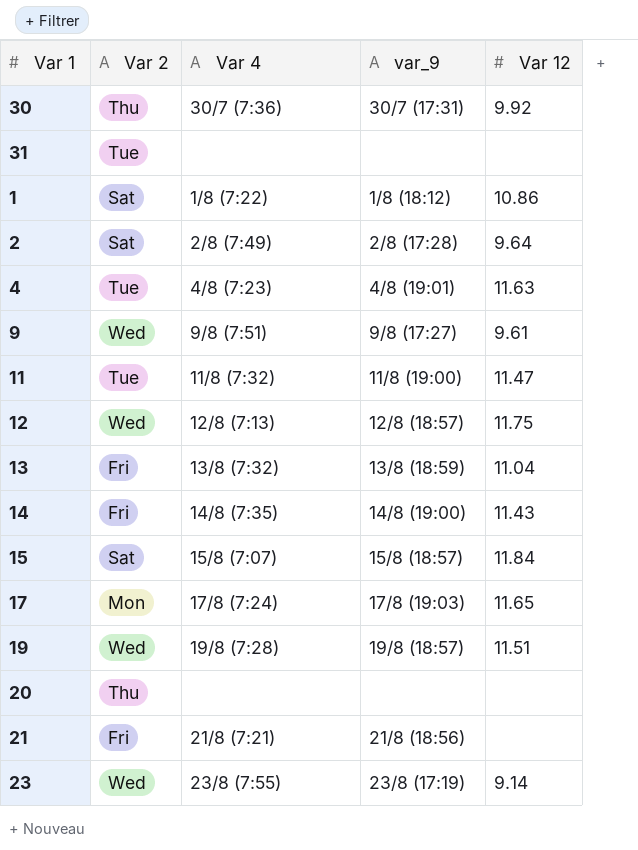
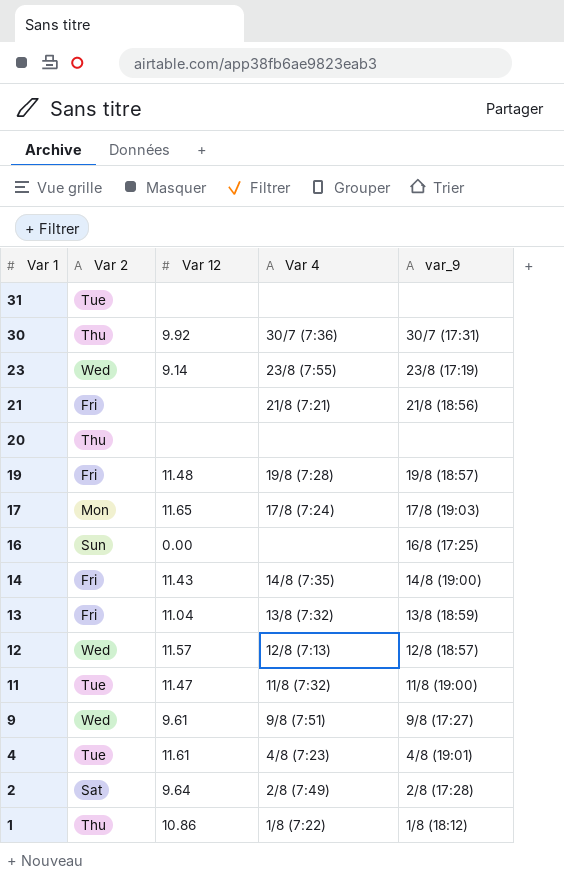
row order: none -> Var 1 descending
column Var 12 | position: 5 -> 3
row 15: Sat | 15/8 (7:07) | 15/8 (18:57) | 11.84 -> none
19 | Var 2: Wed -> Fri
19 | Var 12: 11.51 -> 11.48
row 16: none -> Sun | 0.00 | none | 16/8 (17:25)
12 | Var 12: 11.75 -> 11.57
4 | Var 12: 11.63 -> 11.61
1 | Var 2: Sat -> Thu

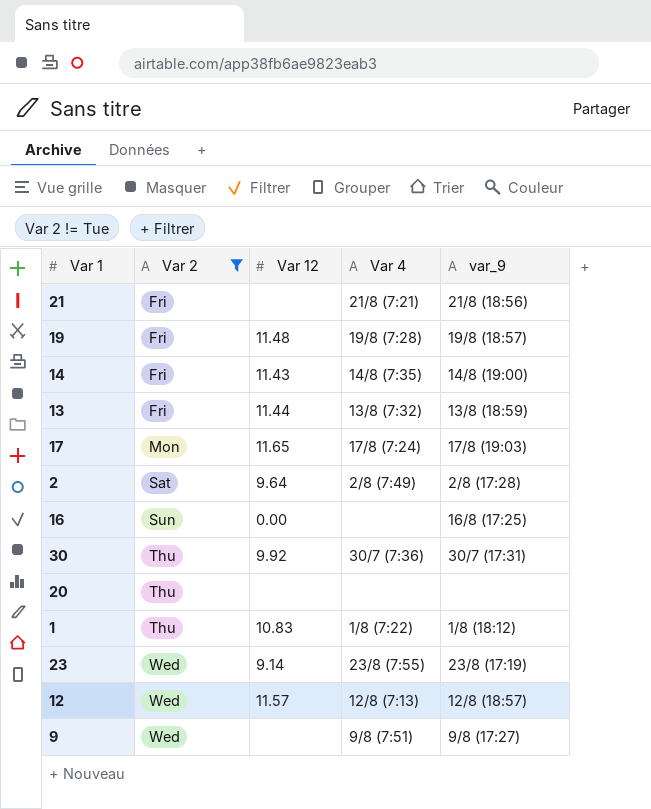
filter: none -> Var 2 != Tue
row order: Var 1 descending -> Var 2 ascending
13 | Var 12: 11.04 -> 11.44
1 | Var 12: 10.86 -> 10.83
9 | Var 12: 9.61 -> none

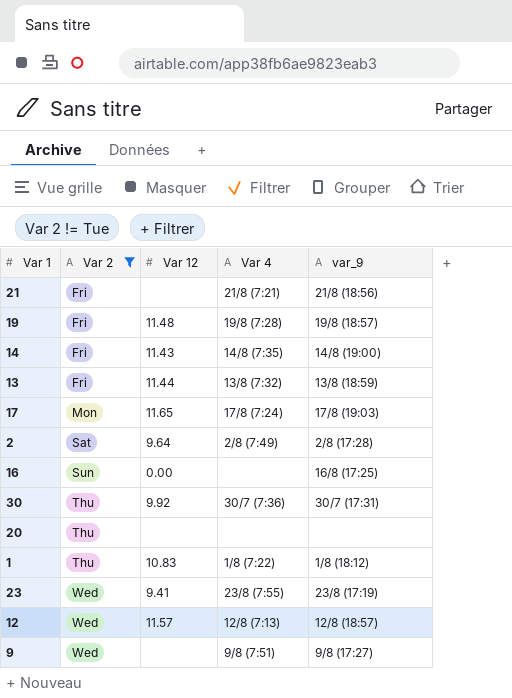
23 | Var 12: 9.14 -> 9.41

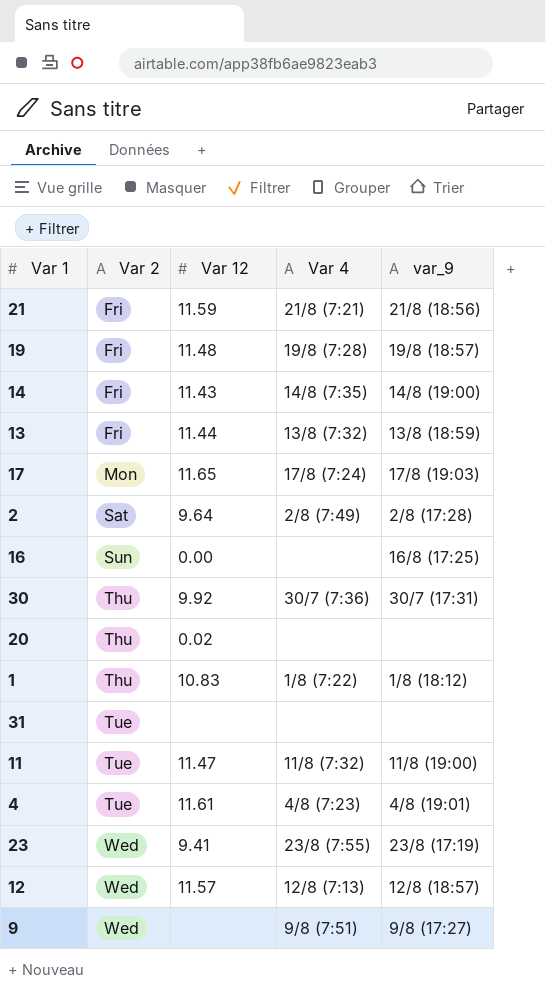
filter: Var 2 != Tue -> none
21 | Var 12: none -> 11.59
20 | Var 12: none -> 0.02

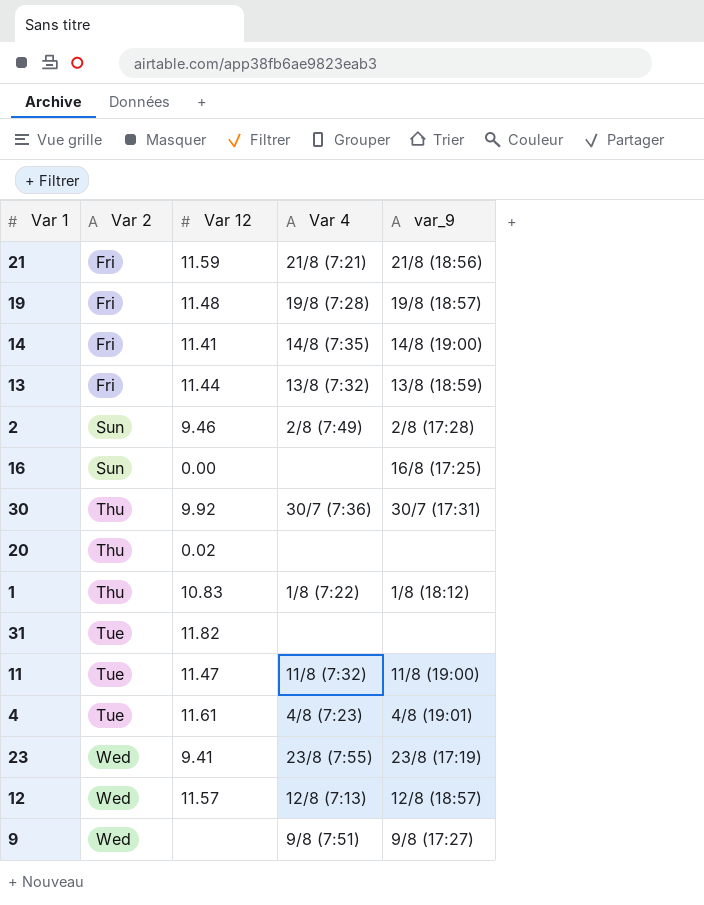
row 17: Mon | 11.65 | 17/8 (7:24) | 17/8 (19:03) -> none
14 | Var 12: 11.43 -> 11.41
2 | Var 2: Sat -> Sun
2 | Var 12: 9.64 -> 9.46
31 | Var 12: none -> 11.82

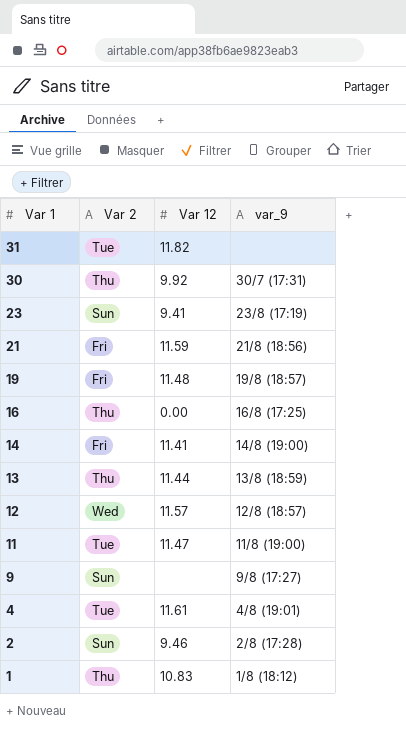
row order: Var 2 ascending -> Var 1 descending
column Var 4 | position: 4 -> none
row 20: Thu | 0.02 | none | none -> none
23 | Var 2: Wed -> Sun
16 | Var 2: Sun -> Thu
13 | Var 2: Fri -> Thu
9 | Var 2: Wed -> Sun

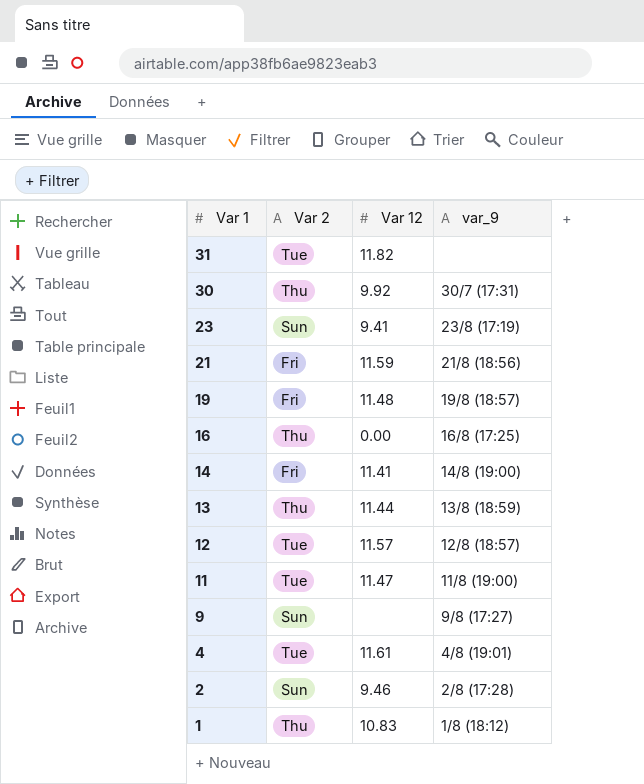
12 | Var 2: Wed -> Tue

